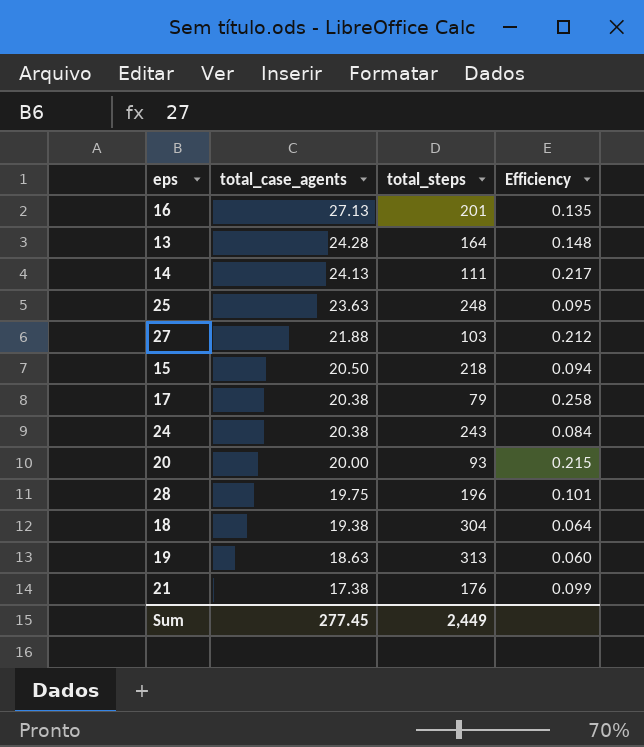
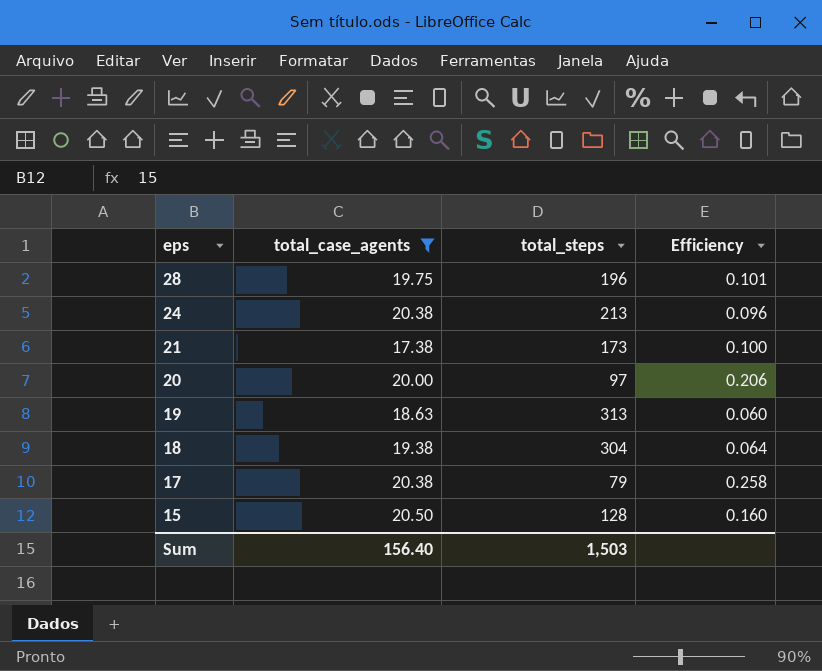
filter: none -> total_case_agents <= 20.50
row order: total_case_agents descending -> eps descending
24 | total_steps: 243 -> 213
24 | Efficiency: 0.084 -> 0.096
21 | total_steps: 176 -> 173
21 | Efficiency: 0.099 -> 0.100
20 | total_steps: 93 -> 97
20 | Efficiency: 0.215 -> 0.206
15 | total_steps: 218 -> 128
15 | Efficiency: 0.094 -> 0.160
Sum | total_case_agents: 277.45 -> 156.40
Sum | total_steps: 2,449 -> 1,503

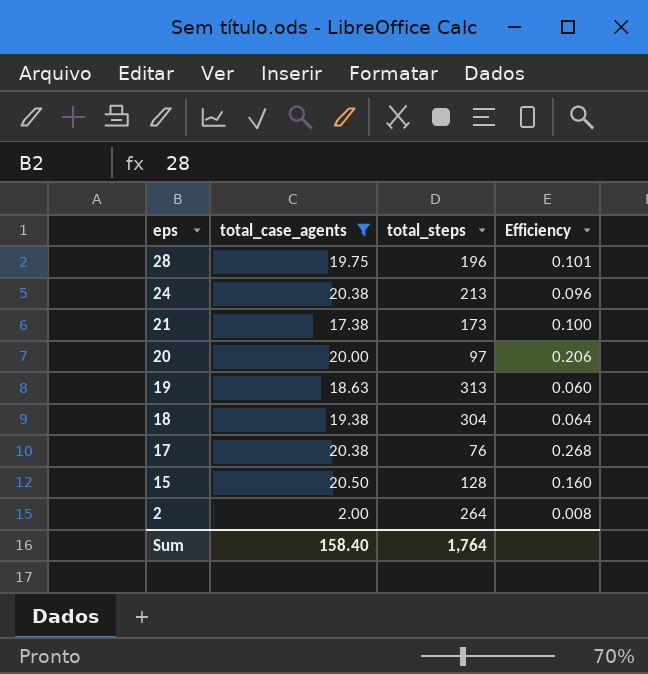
17 | total_steps: 79 -> 76
17 | Efficiency: 0.258 -> 0.268
row 2: none -> 2.00 | 264 | 0.008
Sum | total_case_agents: 156.40 -> 158.40
Sum | total_steps: 1,503 -> 1,764

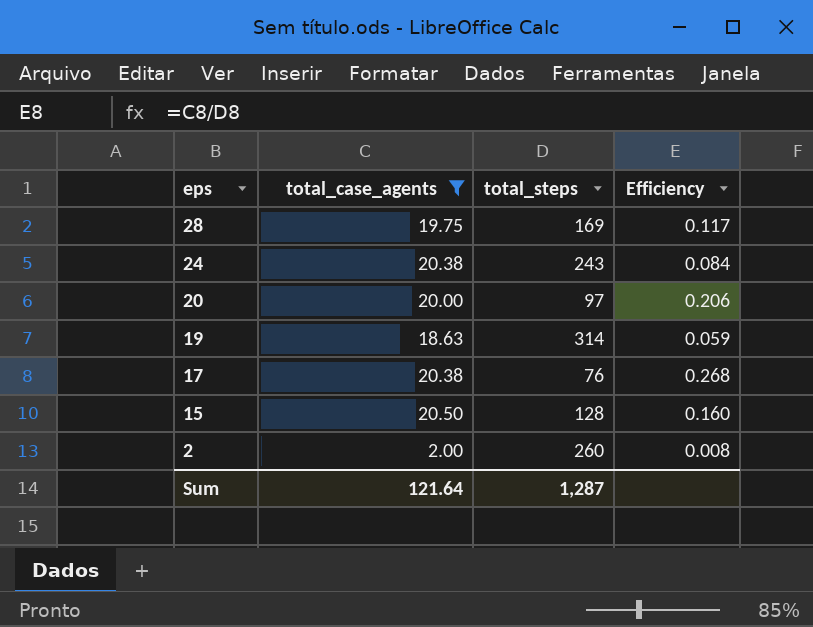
row 21: 17.38 | 173 | 0.100 -> none
row 18: 19.38 | 304 | 0.064 -> none
28 | total_steps: 196 -> 169
28 | Efficiency: 0.101 -> 0.117
24 | total_steps: 213 -> 243
24 | Efficiency: 0.096 -> 0.084
19 | total_steps: 313 -> 314
19 | Efficiency: 0.060 -> 0.059
2 | total_steps: 264 -> 260
Sum | total_case_agents: 158.40 -> 121.64
Sum | total_steps: 1,764 -> 1,287

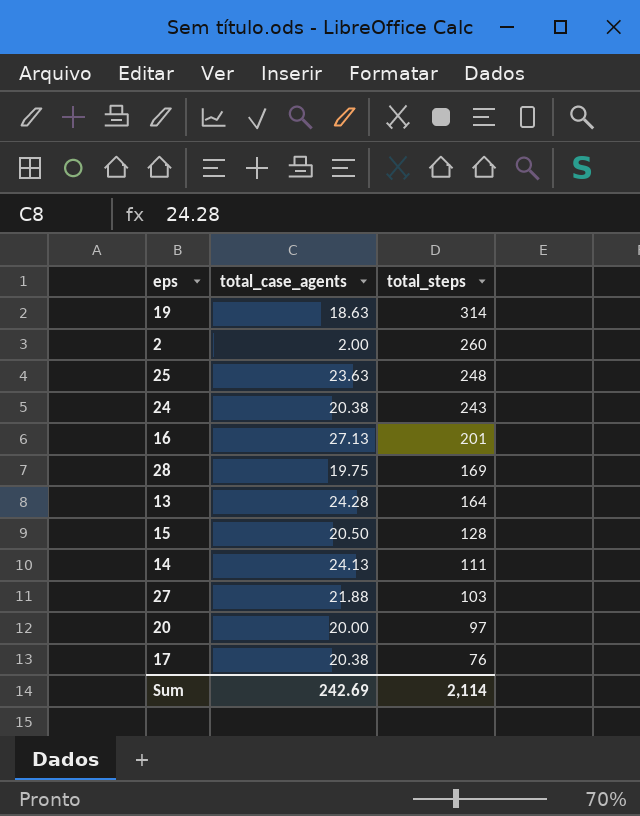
filter: total_case_agents <= 20.50 -> none
row order: eps descending -> total_steps descending
column Efficiency | formula: [total_case_agents] / [total_steps] -> none
Sum | total_case_agents: 121.64 -> 242.69
Sum | total_steps: 1,287 -> 2,114

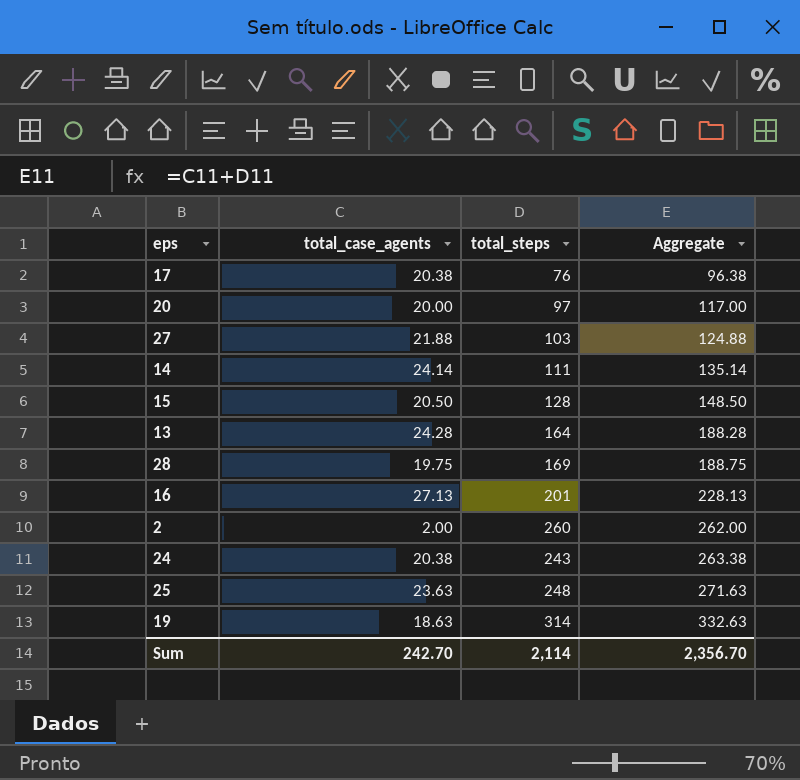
row order: total_steps descending -> Aggregate ascending
column Aggregate | formula: none -> [total_case_agents] + [total_steps]
14 | total_case_agents: 24.13 -> 24.14
Sum | total_case_agents: 242.69 -> 242.70

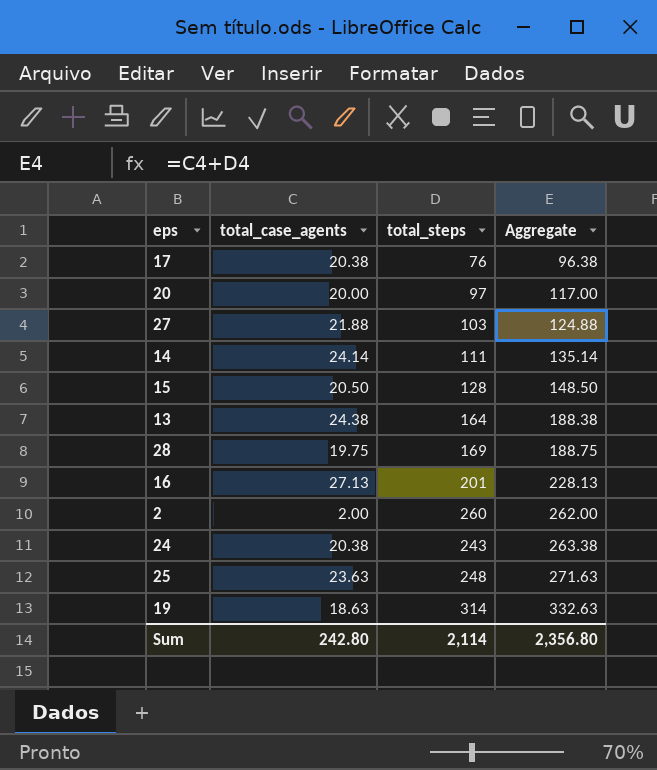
13 | total_case_agents: 24.28 -> 24.38
13 | Aggregate: 188.28 -> 188.38
Sum | total_case_agents: 242.70 -> 242.80
Sum | Aggregate: 2,356.70 -> 2,356.80

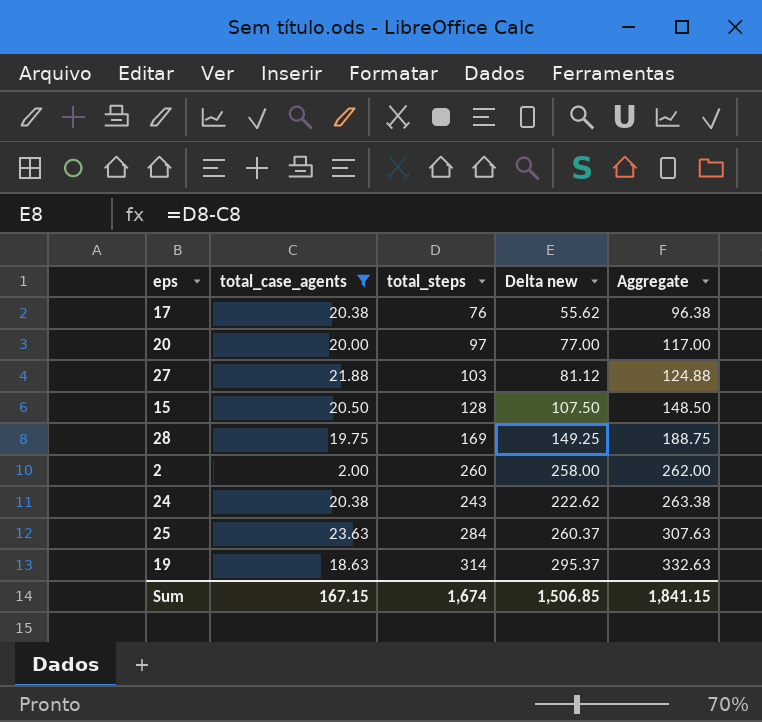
filter: none -> total_case_agents <= 23.63
column Delta new | formula: none -> [total_steps] - [total_case_agents]
25 | total_steps: 248 -> 284
25 | Aggregate: 271.63 -> 307.63
Sum | total_case_agents: 242.80 -> 167.15
Sum | total_steps: 2,114 -> 1,674
Sum | Aggregate: 2,356.80 -> 1,841.15

